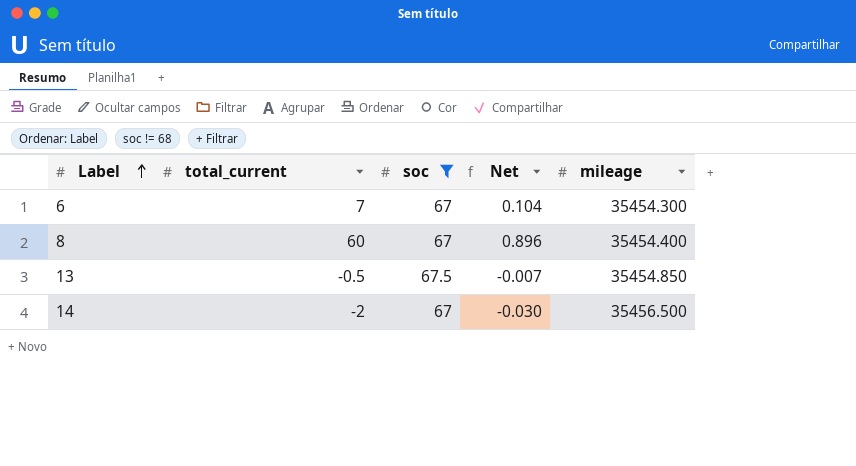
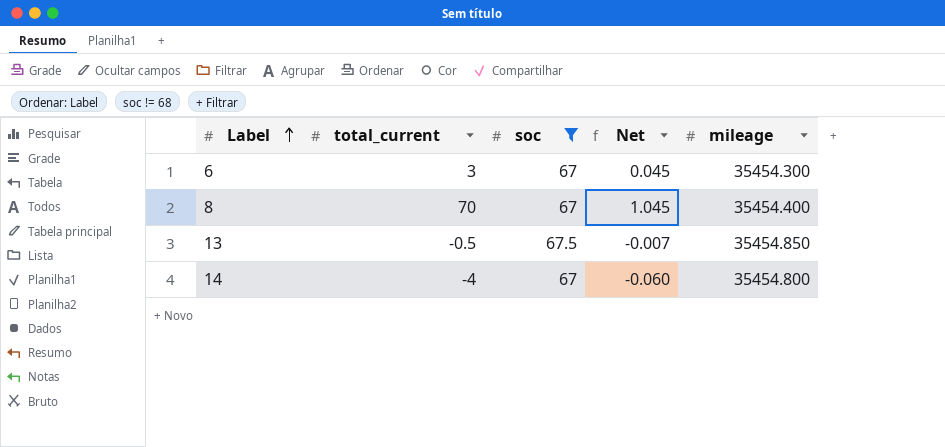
6 | total_current: 7 -> 3
6 | Net: 0.104 -> 0.045
8 | total_current: 60 -> 70
8 | Net: 0.896 -> 1.045
14 | total_current: -2 -> -4
14 | Net: -0.030 -> -0.060
14 | mileage: 35456.500 -> 35454.800

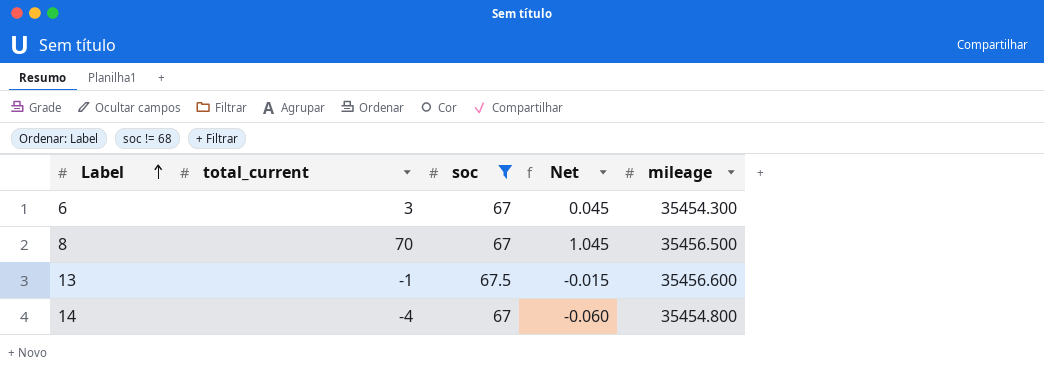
8 | mileage: 35454.400 -> 35456.500
13 | total_current: -0.5 -> -1
13 | Net: -0.007 -> -0.015
13 | mileage: 35454.850 -> 35456.600

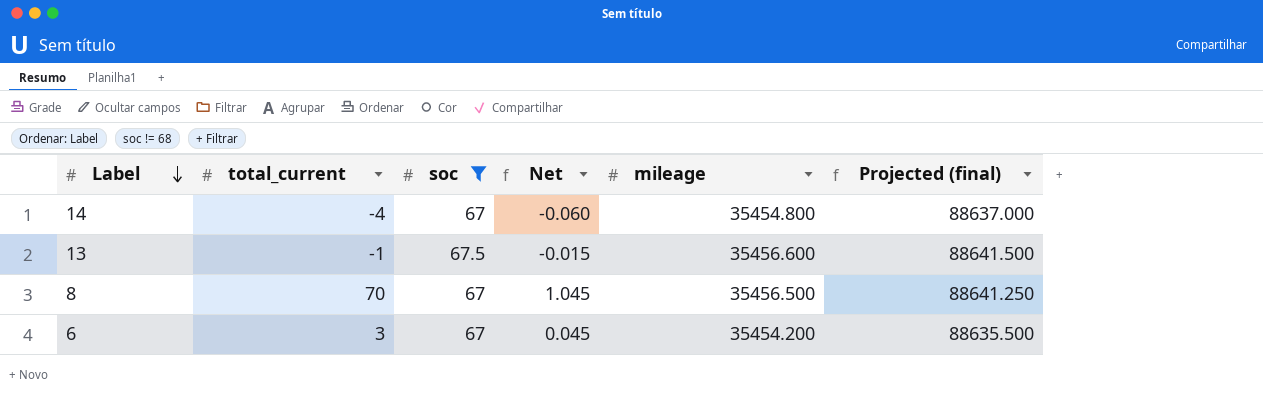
row order: Label ascending -> Label descending
column Projected (final) | formula: none -> [mileage] * 2.5
6 | mileage: 35454.300 -> 35454.200

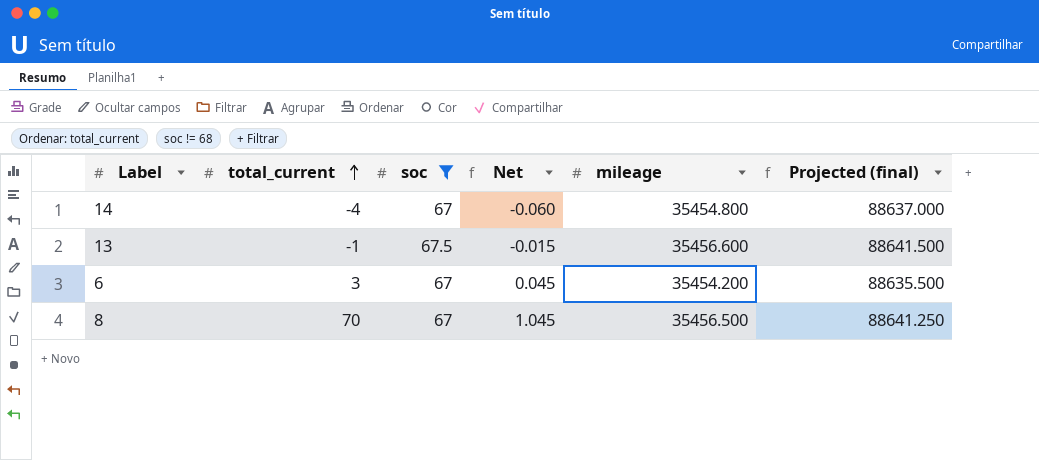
row order: Label descending -> total_current ascending

